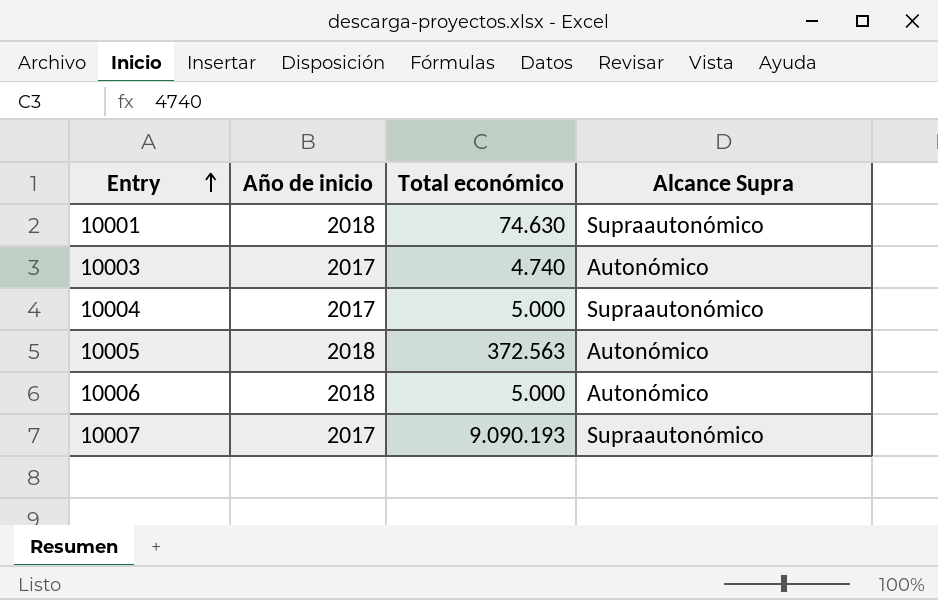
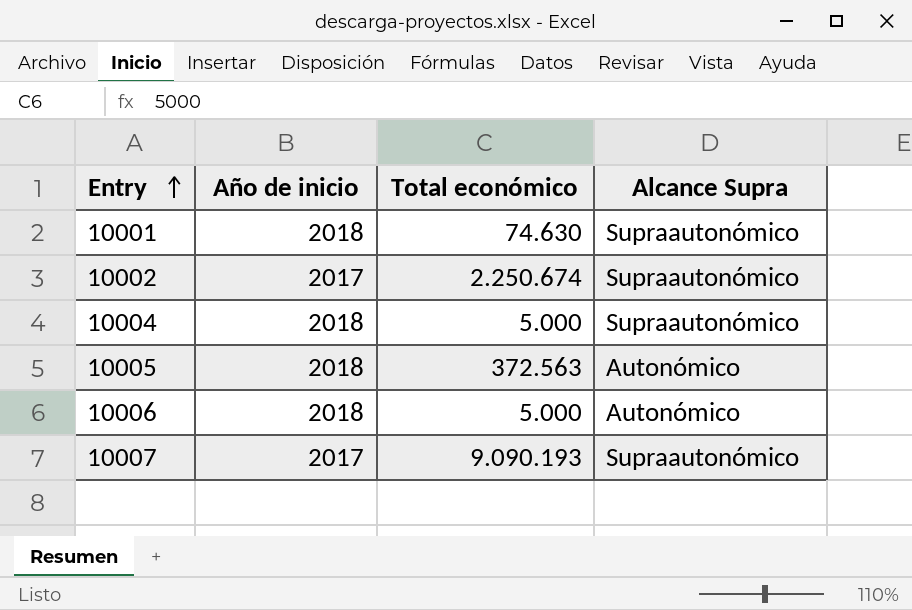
row 10003: 2017 | 4.740 | Autonómico -> none
row 10002: none -> 2017 | 2.250.674 | Supraautonómico
10004 | Año de inicio: 2017 -> 2018

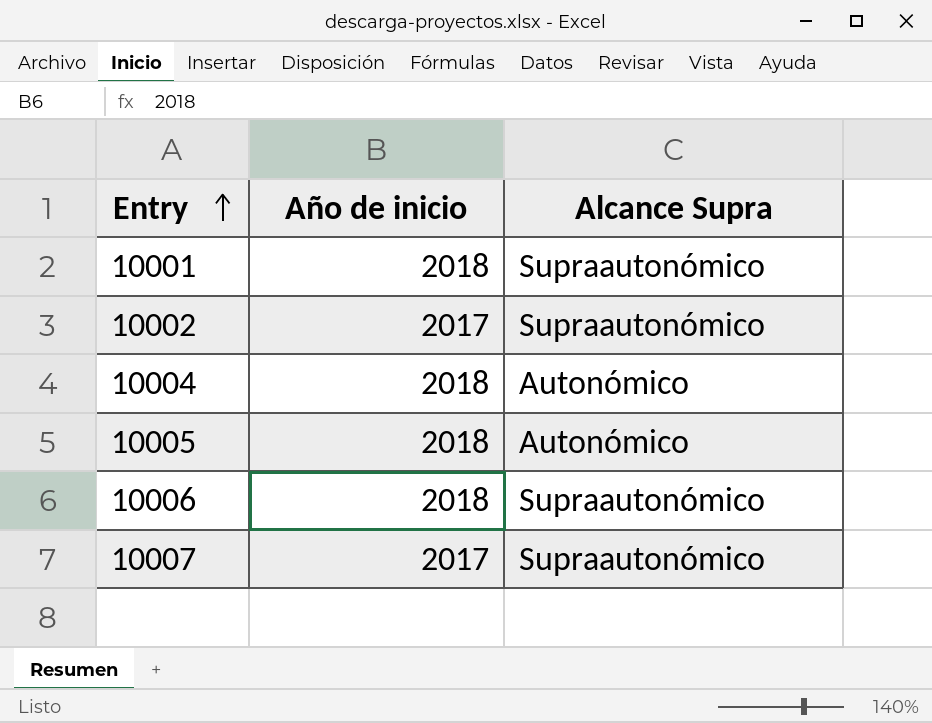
column Total económico | position: 3 -> none
10004 | Alcance Supra: Supraautonómico -> Autonómico
10006 | Alcance Supra: Autonómico -> Supraautonómico

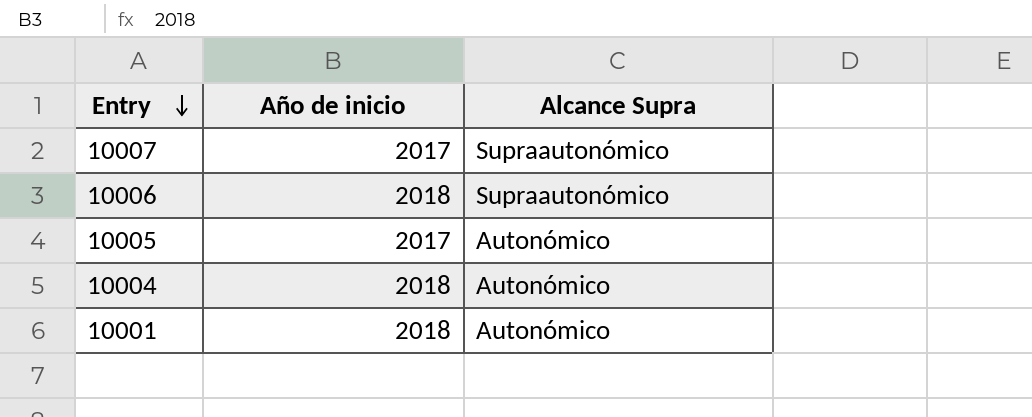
row order: Entry ascending -> Entry descending
row 10002: 2017 | Supraautonómico -> none
10005 | Año de inicio: 2018 -> 2017
10001 | Alcance Supra: Supraautonómico -> Autonómico

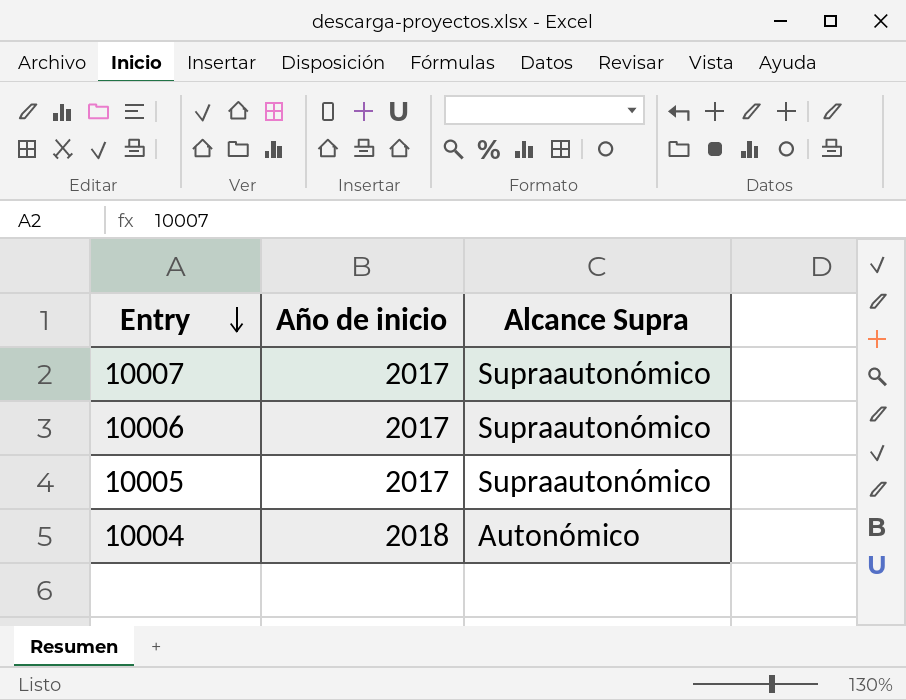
row 10001: 2018 | Autonómico -> none
10006 | Año de inicio: 2018 -> 2017
10005 | Alcance Supra: Autonómico -> Supraautonómico

